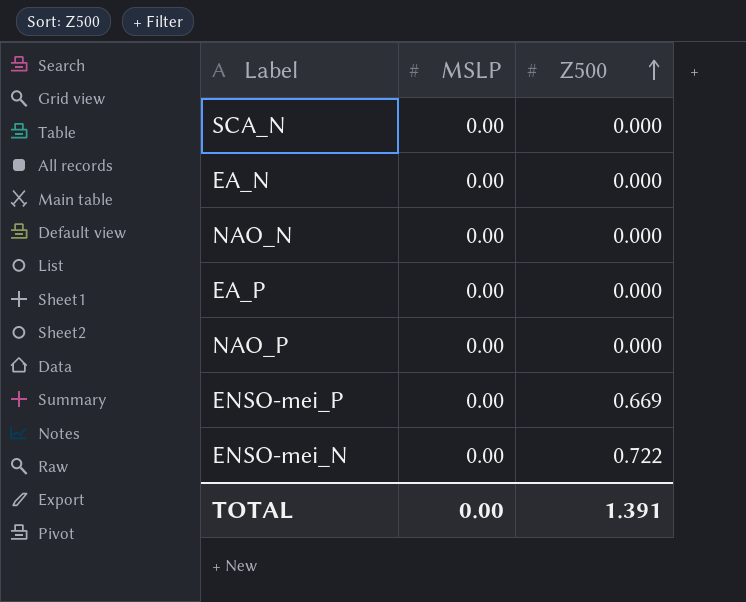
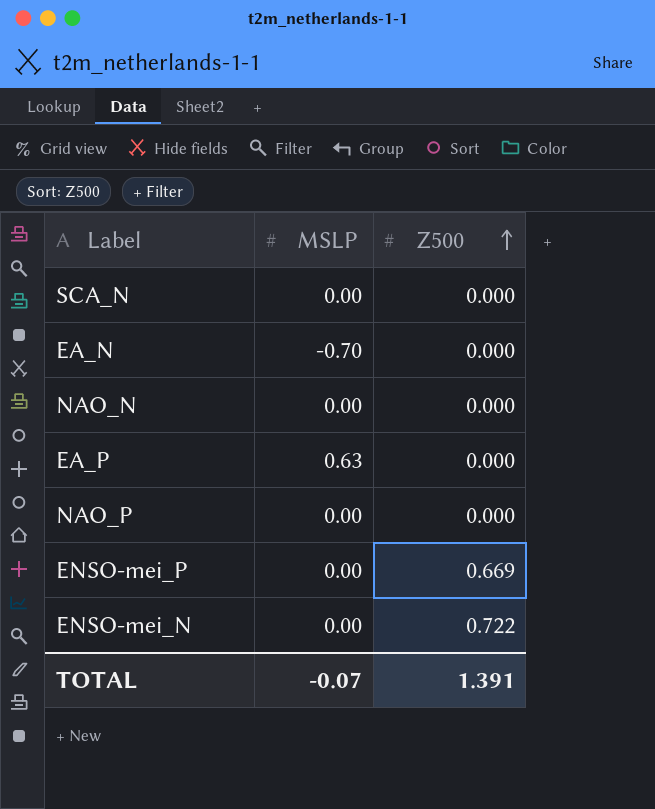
EA_N | MSLP: 0.00 -> -0.70
EA_P | MSLP: 0.00 -> 0.63
TOTAL | MSLP: 0.00 -> -0.07

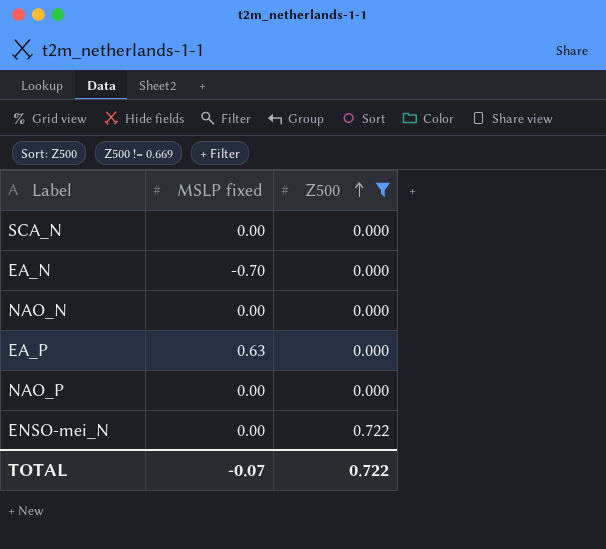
filter: none -> Z500 != 0.669
column name: MSLP -> MSLP fixed
TOTAL | Z500: 1.391 -> 0.722

